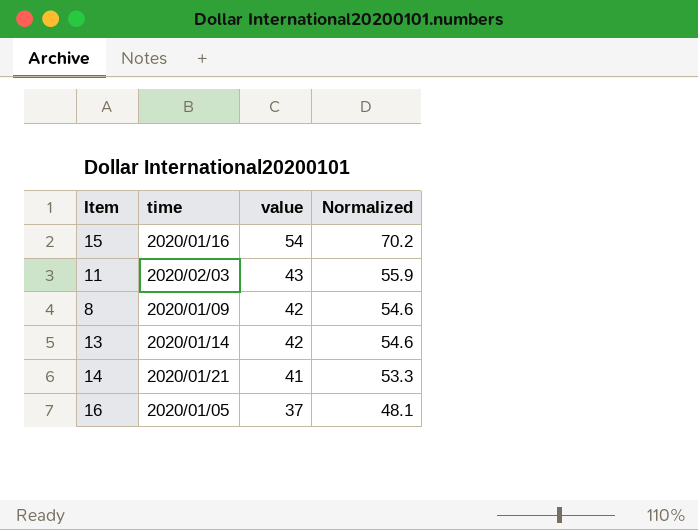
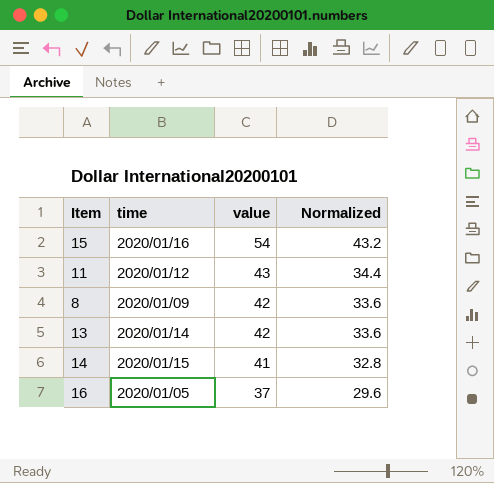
column Normalized | formula: [value] * 1.3 -> [value] * 0.8
11 | time: 2020/02/03 -> 2020/01/12
14 | time: 2020/01/21 -> 2020/01/15

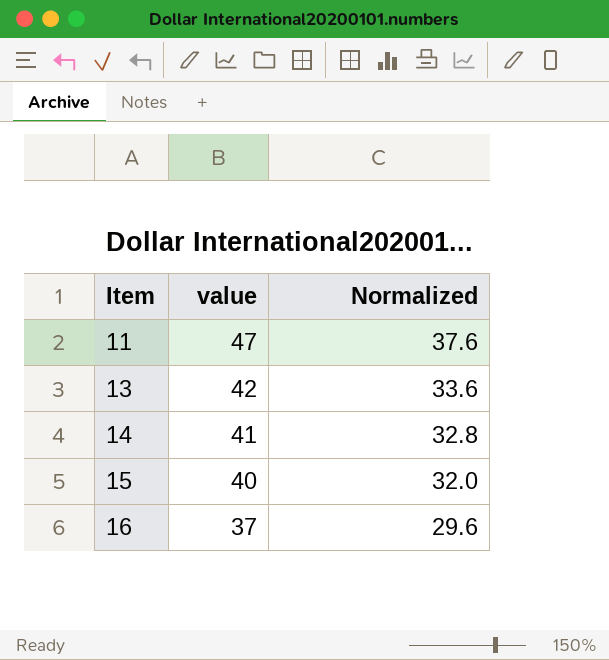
row order: value descending -> Item ascending
column time | position: 2 -> none
row 8: 2020/01/09 | 42 | 33.6 -> none
11 | value: 43 -> 47
11 | Normalized: 34.4 -> 37.6
15 | value: 54 -> 40
15 | Normalized: 43.2 -> 32.0

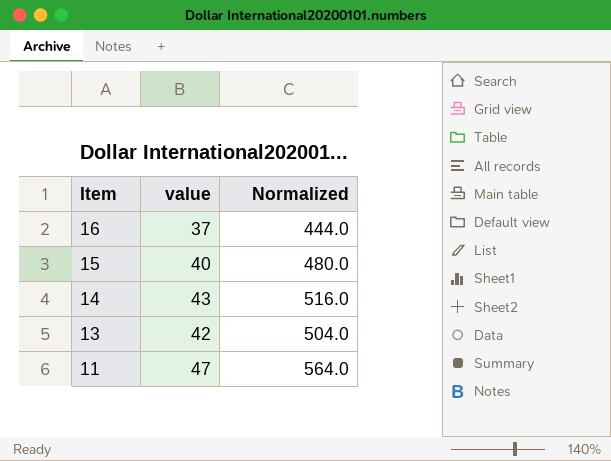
row order: Item ascending -> Item descending
column Normalized | formula: [value] * 0.8 -> [value] * 12
14 | value: 41 -> 43

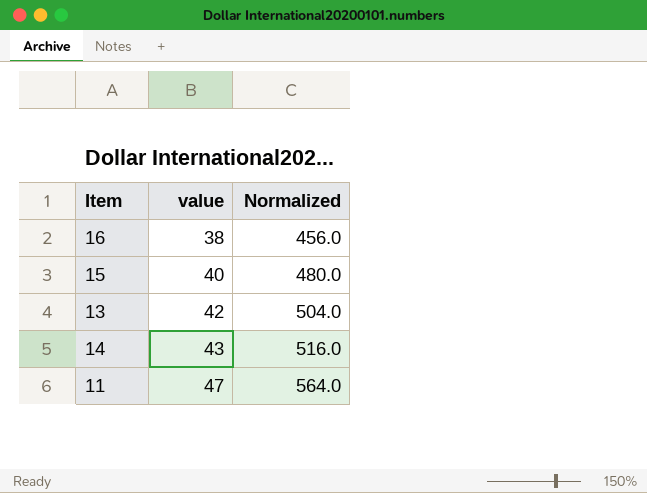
row order: Item descending -> value ascending
16 | value: 37 -> 38
16 | Normalized: 444.0 -> 456.0

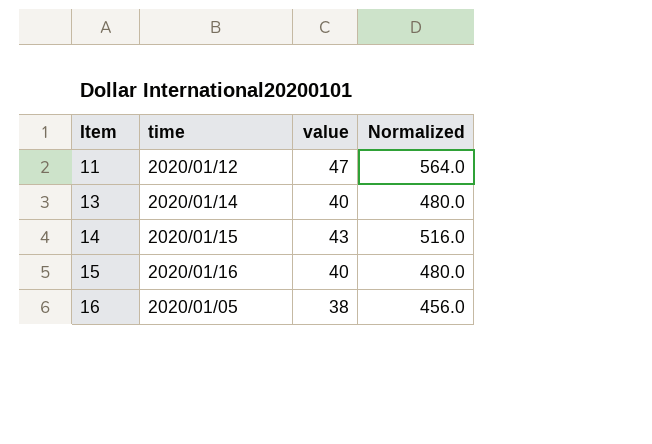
row order: value ascending -> Item ascending
column time | position: none -> 2
13 | value: 42 -> 40
13 | Normalized: 504.0 -> 480.0

